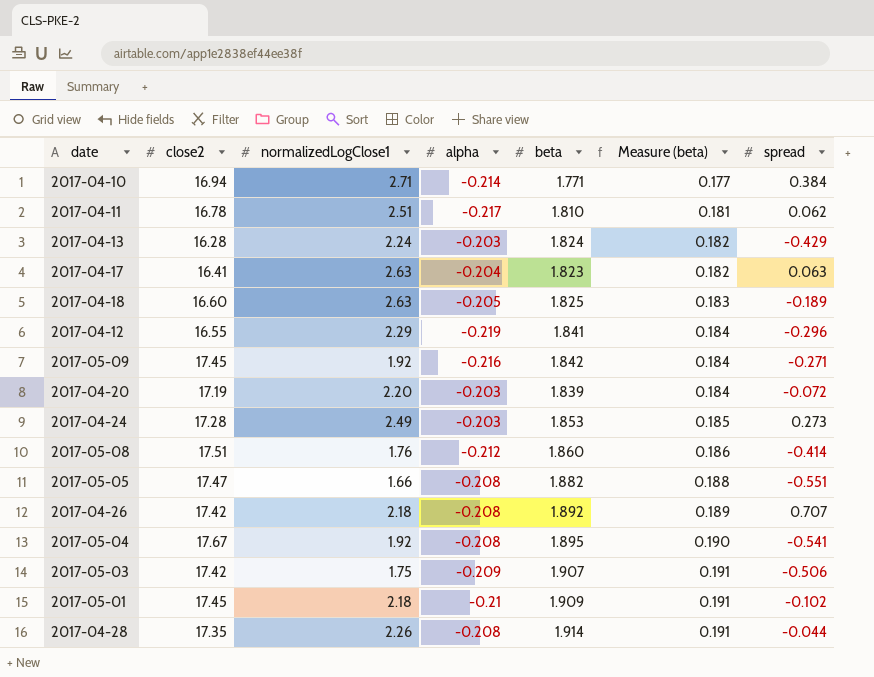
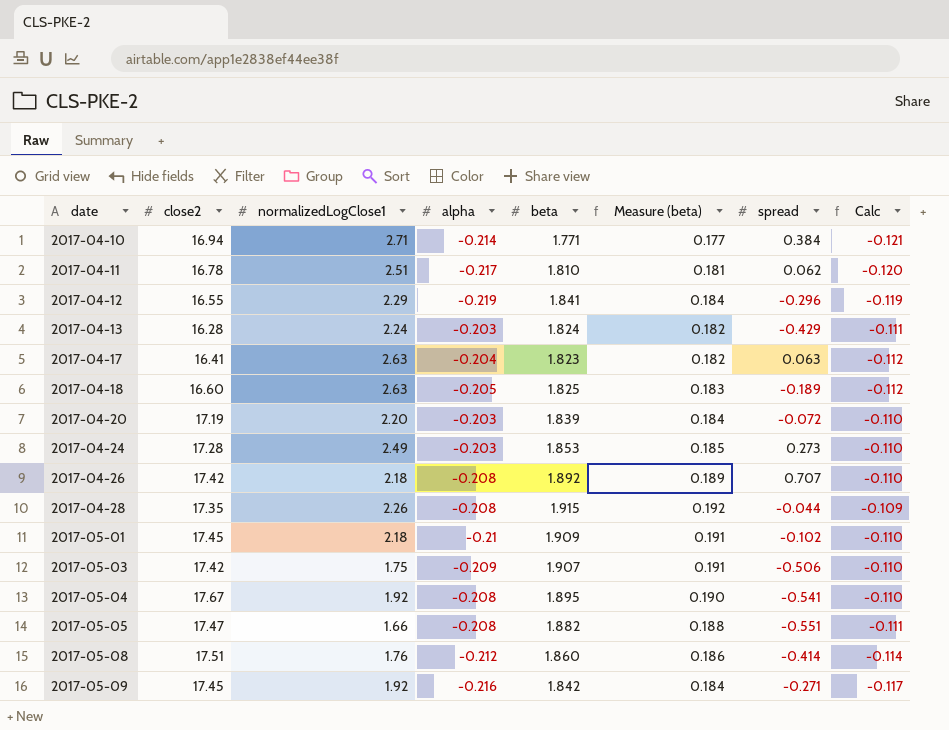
row order: Measure (beta) ascending -> date ascending
column Calc | formula: none -> [alpha] / [beta]
2017-04-28 | beta: 1.914 -> 1.915
2017-04-28 | Measure (beta): 0.191 -> 0.192

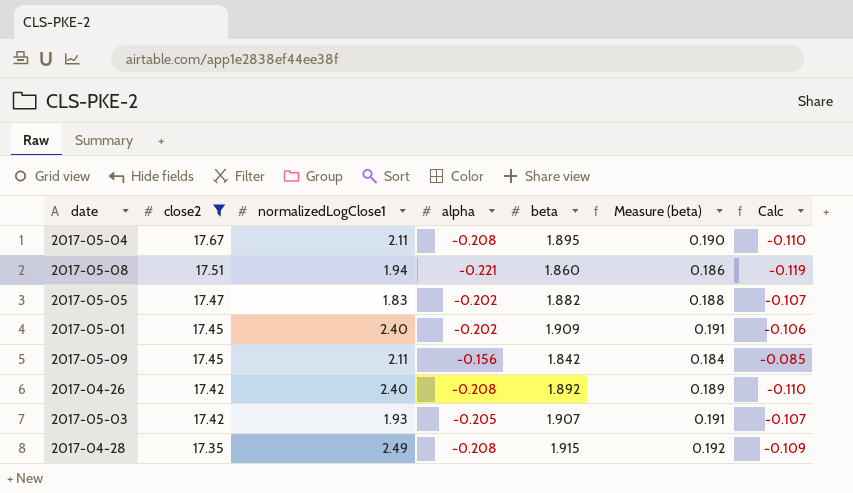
filter: none -> close2 >= 17.35
row order: date ascending -> close2 descending
column spread | position: 7 -> none
2017-05-04 | normalizedLogClose1: 1.92 -> 2.11
2017-05-08 | normalizedLogClose1: 1.76 -> 1.94
2017-05-08 | alpha: -0.212 -> -0.221
2017-05-08 | Calc: -0.114 -> -0.119
2017-05-05 | normalizedLogClose1: 1.66 -> 1.83
2017-05-05 | alpha: -0.208 -> -0.202
2017-05-05 | Calc: -0.111 -> -0.107
2017-05-01 | normalizedLogClose1: 2.18 -> 2.40
2017-05-01 | alpha: -0.21 -> -0.202
2017-05-01 | Calc: -0.110 -> -0.106
2017-05-09 | normalizedLogClose1: 1.92 -> 2.11
2017-05-09 | alpha: -0.216 -> -0.156
2017-05-09 | Calc: -0.117 -> -0.085
2017-04-26 | normalizedLogClose1: 2.18 -> 2.40
2017-05-03 | normalizedLogClose1: 1.75 -> 1.93
2017-05-03 | alpha: -0.209 -> -0.205
2017-05-03 | Calc: -0.110 -> -0.107
2017-04-28 | normalizedLogClose1: 2.26 -> 2.49

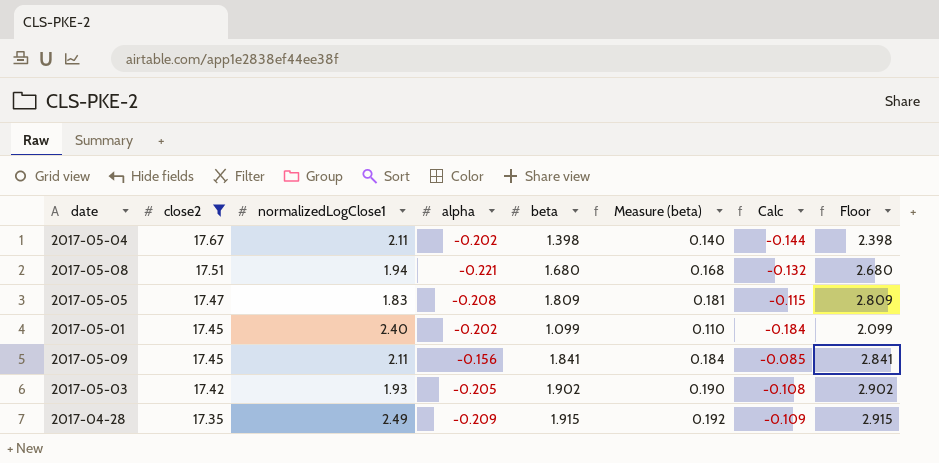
column Floor | formula: none -> [beta] + 1
row 2017-04-26: 17.42 | 2.40 | -0.208 | 1.892 | 0.189 | -0.110 -> none
2017-05-04 | alpha: -0.208 -> -0.202
2017-05-04 | beta: 1.895 -> 1.398
2017-05-04 | Measure (beta): 0.190 -> 0.140
2017-05-04 | Calc: -0.110 -> -0.144
2017-05-08 | beta: 1.860 -> 1.680
2017-05-08 | Measure (beta): 0.186 -> 0.168
2017-05-08 | Calc: -0.119 -> -0.132
2017-05-05 | alpha: -0.202 -> -0.208
2017-05-05 | beta: 1.882 -> 1.809
2017-05-05 | Measure (beta): 0.188 -> 0.181
2017-05-05 | Calc: -0.107 -> -0.115
2017-05-01 | beta: 1.909 -> 1.099
2017-05-01 | Measure (beta): 0.191 -> 0.110
2017-05-01 | Calc: -0.106 -> -0.184
2017-05-09 | beta: 1.842 -> 1.841
2017-05-03 | beta: 1.907 -> 1.902
2017-05-03 | Measure (beta): 0.191 -> 0.190
2017-05-03 | Calc: -0.107 -> -0.108
2017-04-28 | alpha: -0.208 -> -0.209

